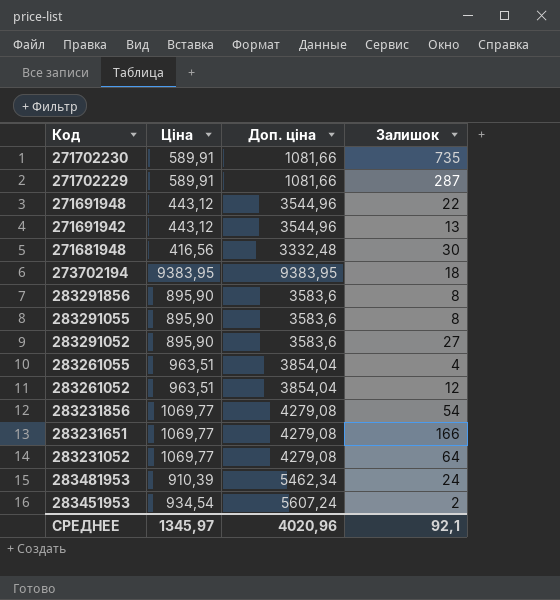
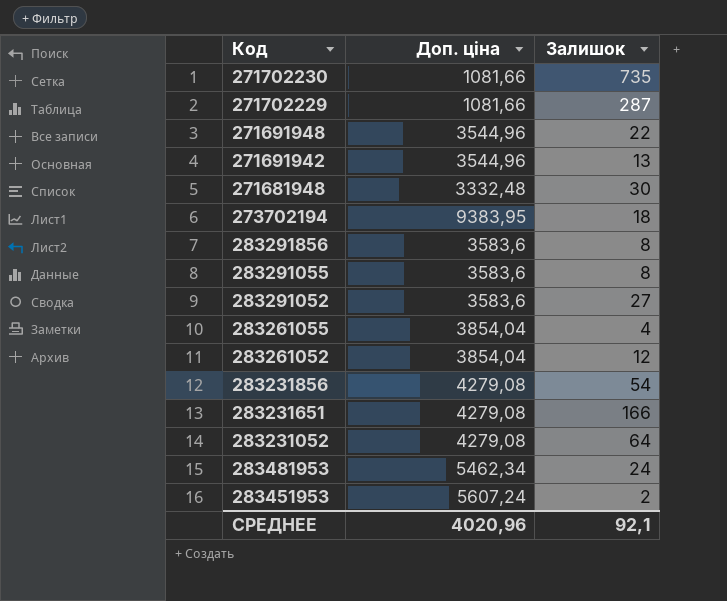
column Ціна | position: 2 -> none

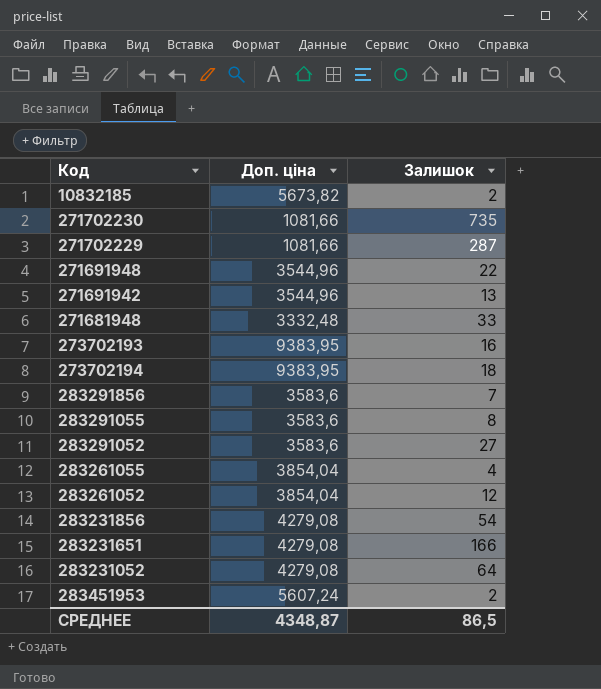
row 283481953: 5462,34 | 24 -> none
row 10832185: none -> 5673,82 | 2
271681948 | Залишок: 30 -> 33
row 273702193: none -> 9383,95 | 16
283291856 | Залишок: 8 -> 7
СРЕДНЕЕ | Доп. ціна: 4020,96 -> 4348,87
СРЕДНЕЕ | Залишок: 92,1 -> 86,5

